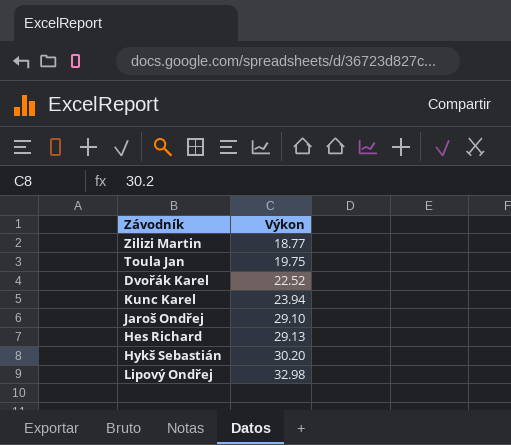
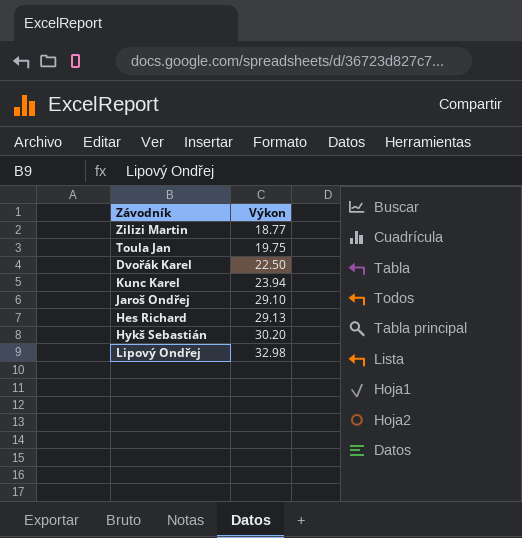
Dvořák Karel | Výkon: 22.52 -> 22.50

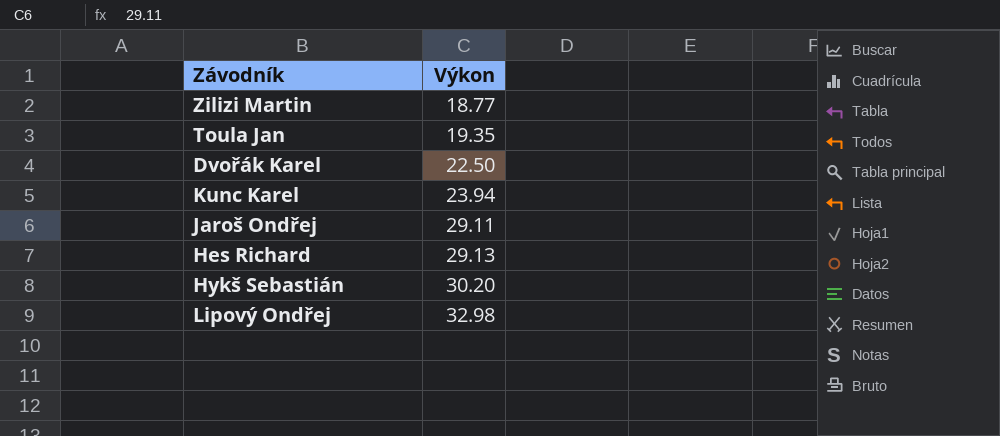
Toula Jan | Výkon: 19.75 -> 19.35
Jaroš Ondřej | Výkon: 29.10 -> 29.11

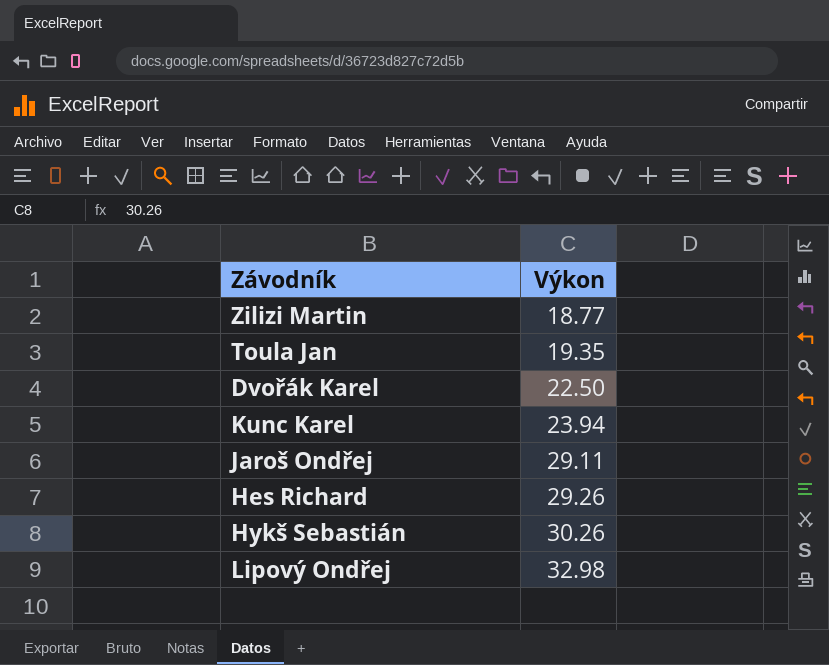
Hes Richard | Výkon: 29.13 -> 29.26
Hykš Sebastián | Výkon: 30.20 -> 30.26

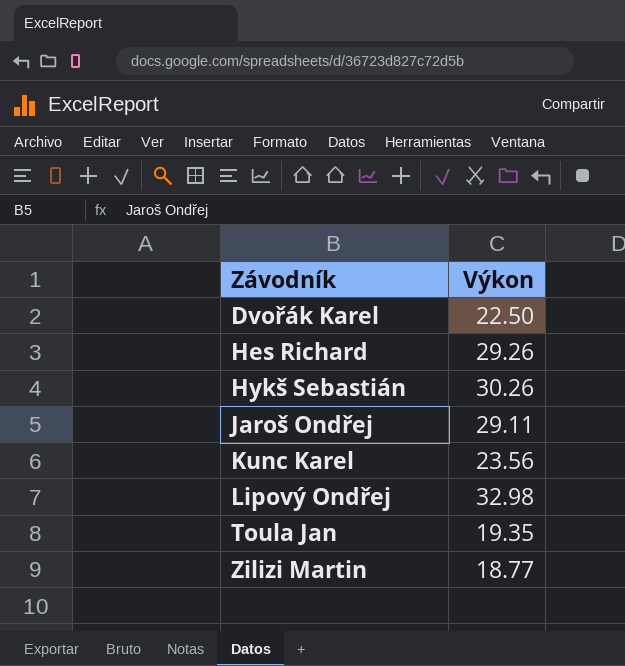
row order: Výkon ascending -> Závodník ascending
Kunc Karel | Výkon: 23.94 -> 23.56

